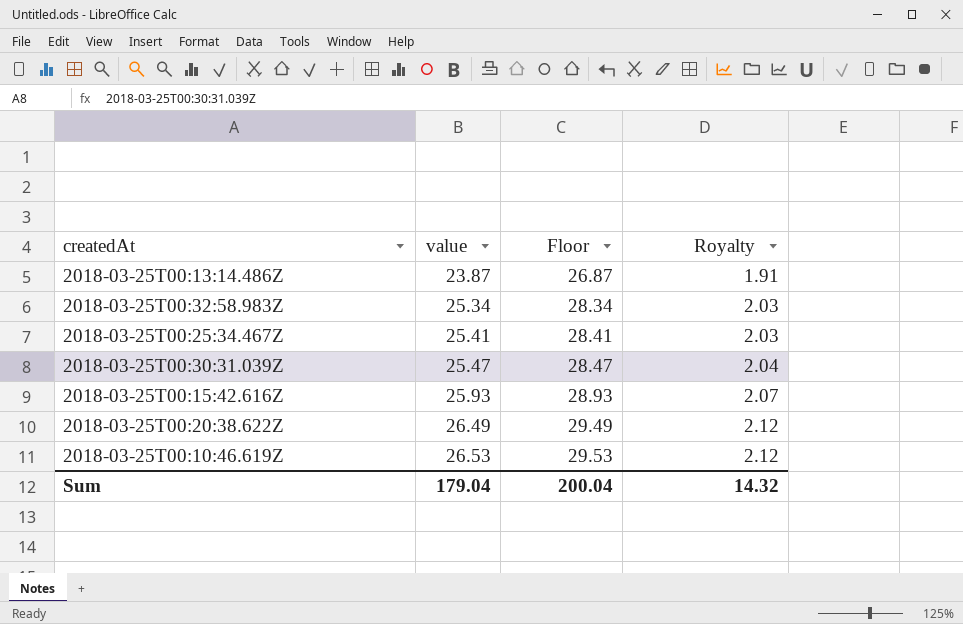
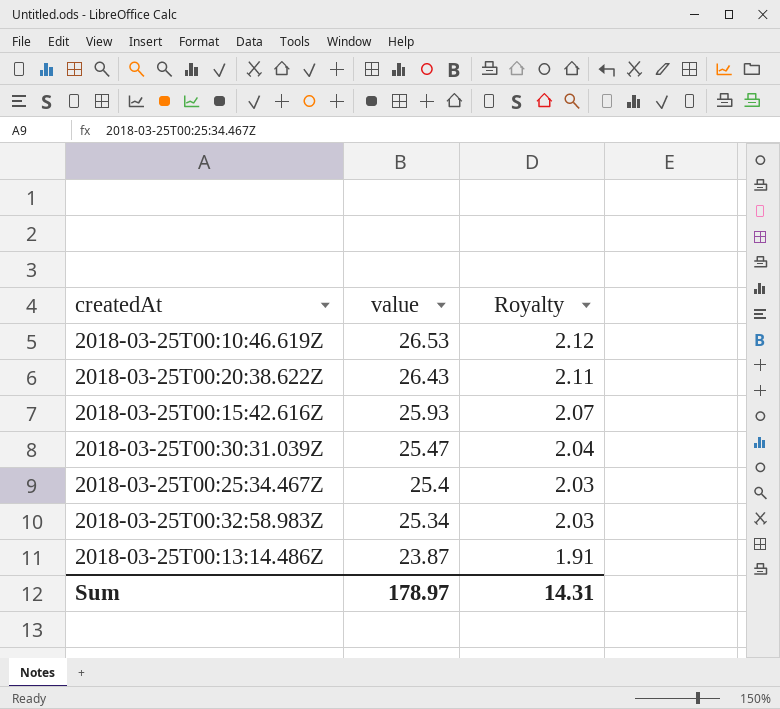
row order: value ascending -> value descending
column Floor | formula: [value] + 3 -> none
2018-03-25T00:20:38.622Z | value: 26.49 -> 26.43
2018-03-25T00:20:38.622Z | Royalty: 2.12 -> 2.11
2018-03-25T00:25:34.467Z | value: 25.41 -> 25.4
Sum | value: 179.04 -> 178.97
Sum | Royalty: 14.32 -> 14.31

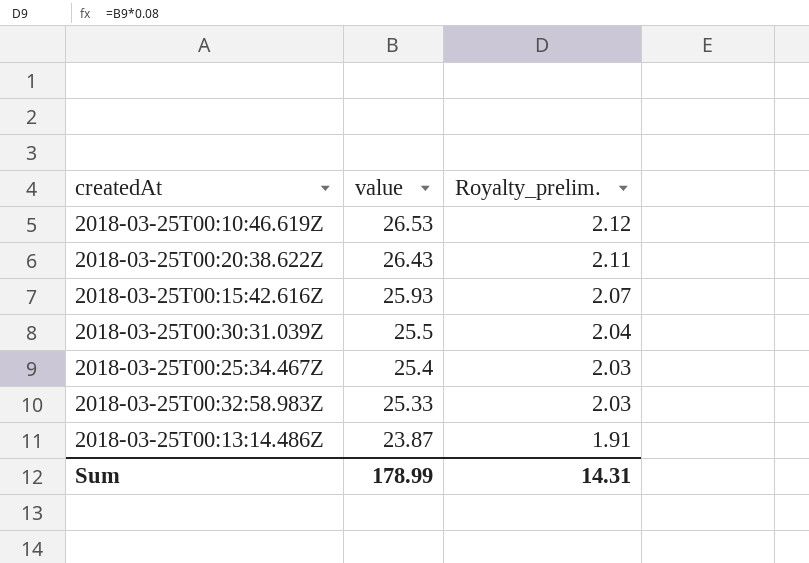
column name: Royalty -> Royalty_prelim.
2018-03-25T00:30:31.039Z | value: 25.47 -> 25.5
2018-03-25T00:32:58.983Z | value: 25.34 -> 25.33
Sum | value: 178.97 -> 178.99

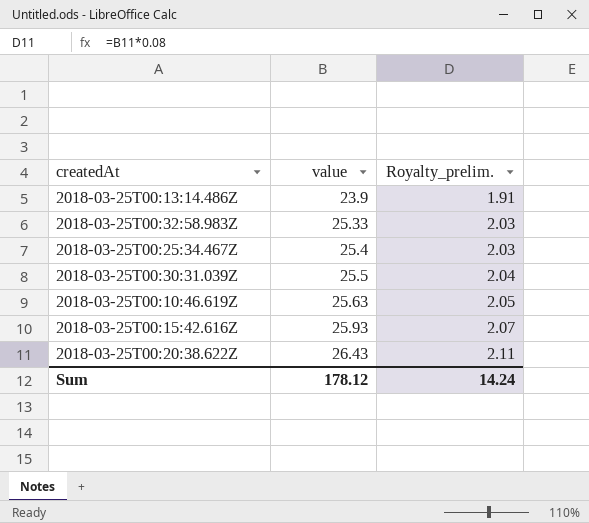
row order: value descending -> value ascending
2018-03-25T00:13:14.486Z | value: 23.87 -> 23.9
2018-03-25T00:10:46.619Z | value: 26.53 -> 25.63
2018-03-25T00:10:46.619Z | Royalty_prelim.: 2.12 -> 2.05
Sum | value: 178.99 -> 178.12
Sum | Royalty_prelim.: 14.31 -> 14.24

